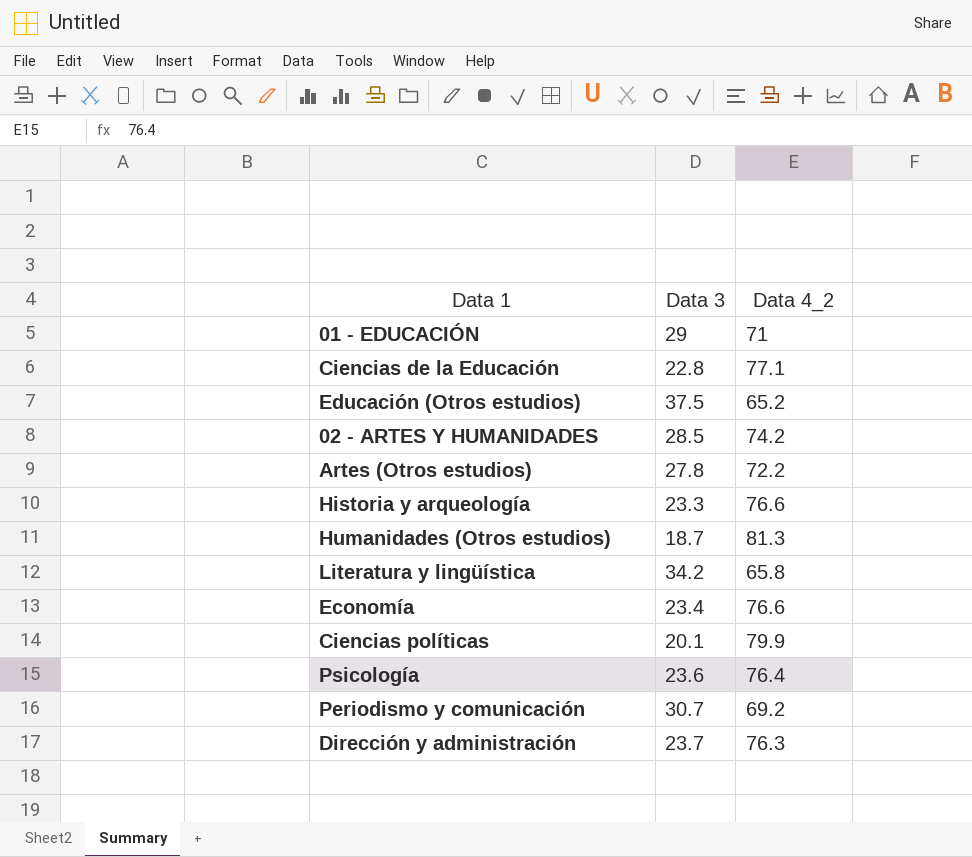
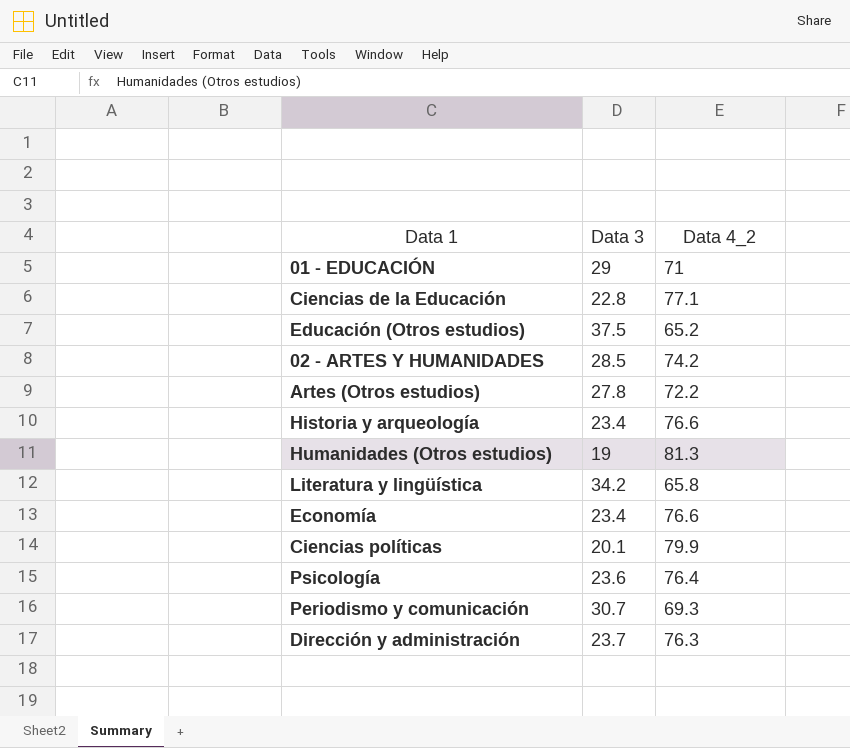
Historia y arqueología | Data 3: 23.3 -> 23.4
Humanidades (Otros estudios) | Data 3: 18.7 -> 19
Periodismo y comunicación | Data 4_2: 69.2 -> 69.3

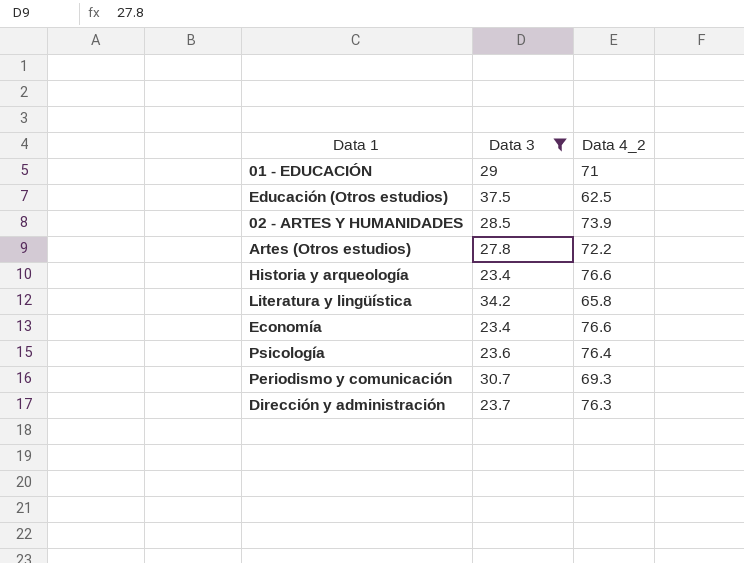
filter: none -> Data 3 >= 23.4
Educación (Otros estudios) | Data 4_2: 65.2 -> 62.5
02 - ARTES Y HUMANIDADES | Data 4_2: 74.2 -> 73.9

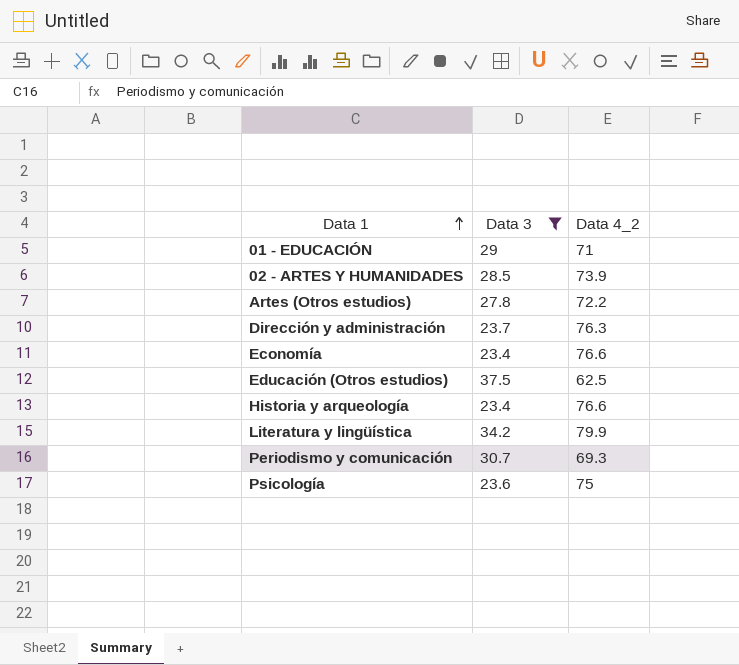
row order: none -> Data 1 ascending
Literatura y lingüística | Data 4_2: 65.8 -> 79.9
Psicología | Data 4_2: 76.4 -> 75

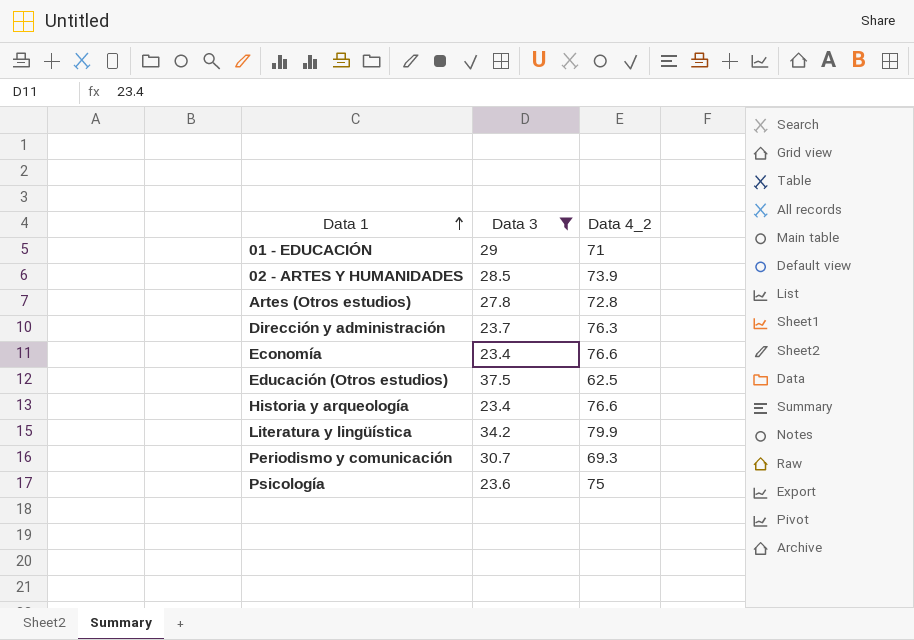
Artes (Otros estudios) | Data 4_2: 72.2 -> 72.8

